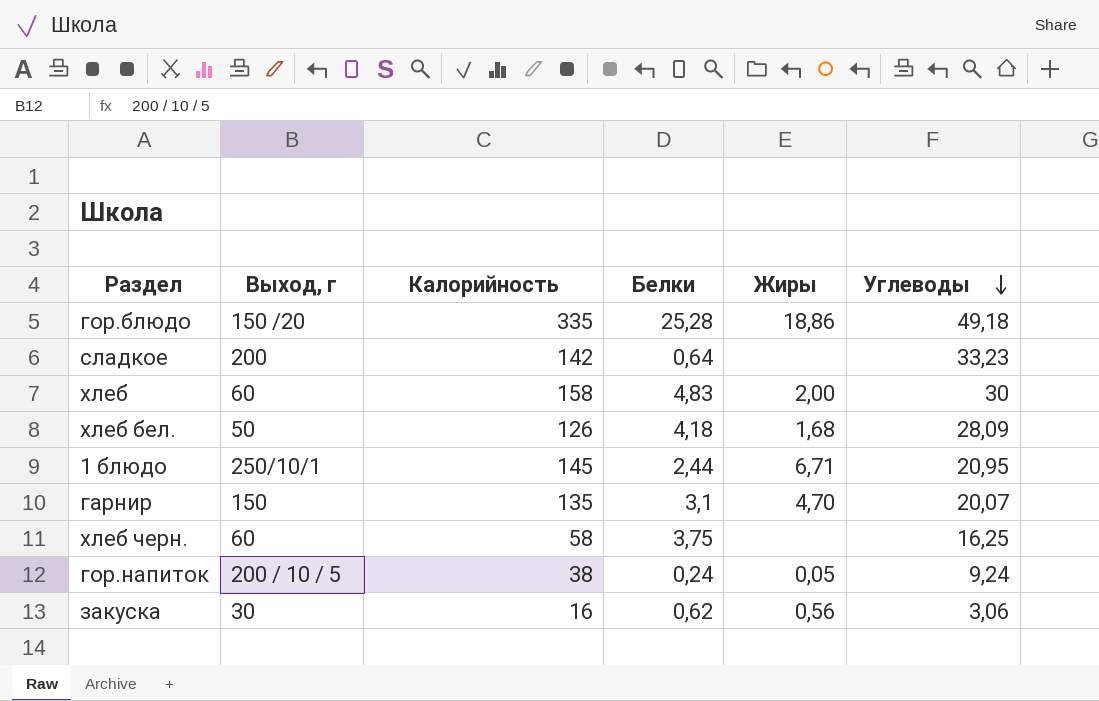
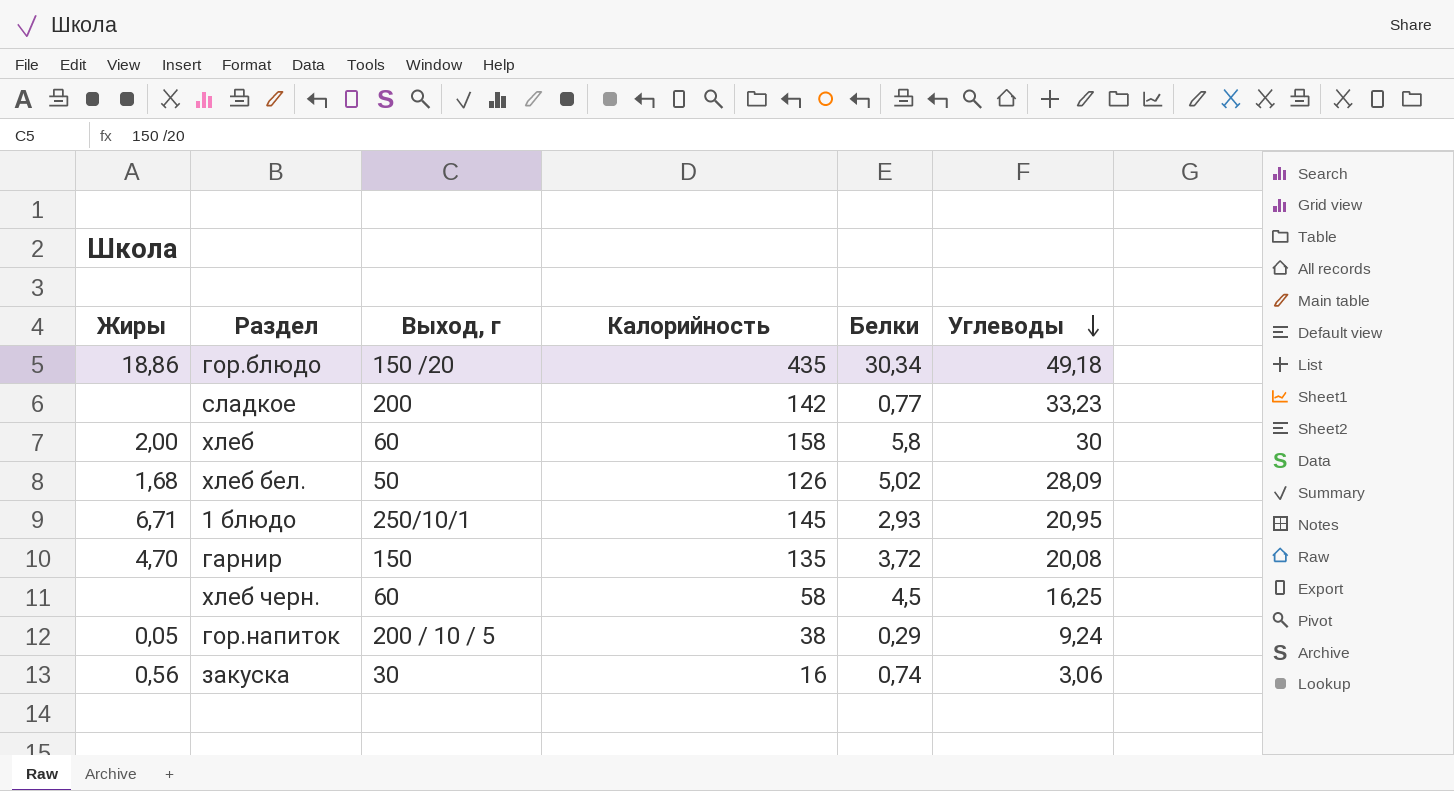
column Жиры | position: 5 -> 1
гор.блюдо | Калорийность: 335 -> 435
гор.блюдо | Белки: 25,28 -> 30,34
сладкое | Белки: 0,64 -> 0,77
хлеб | Белки: 4,83 -> 5,8
хлеб бел. | Белки: 4,18 -> 5,02
1 блюдо | Белки: 2,44 -> 2,93
гарнир | Белки: 3,1 -> 3,72
гарнир | Углеводы: 20,07 -> 20,08
хлеб черн. | Белки: 3,75 -> 4,5
гор.напиток | Белки: 0,24 -> 0,29
закуска | Белки: 0,62 -> 0,74

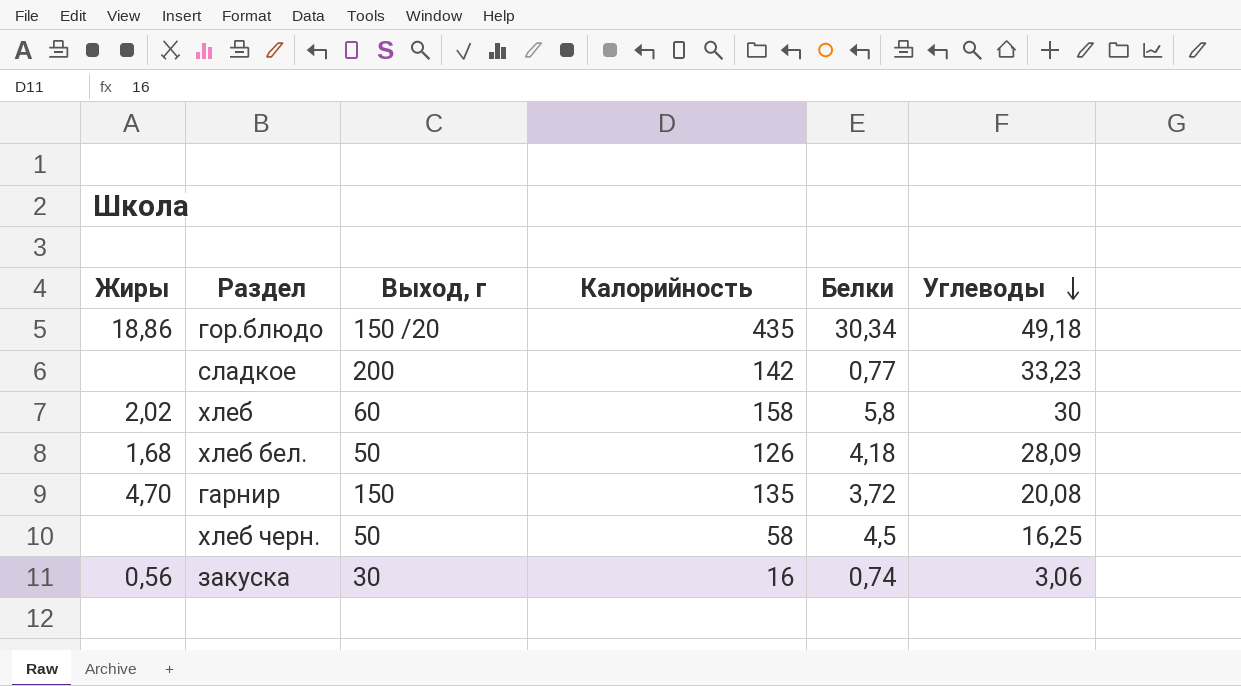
row 1 блюдо: 6,71 | 250/10/1 | 145 | 2,93 | 20,95 -> none
row гор.напиток: 0,05 | 200 / 10 / 5 | 38 | 0,29 | 9,24 -> none
хлеб | Жиры: 2,00 -> 2,02
хлеб бел. | Белки: 5,02 -> 4,18
хлеб черн. | Выход, г: 60 -> 50

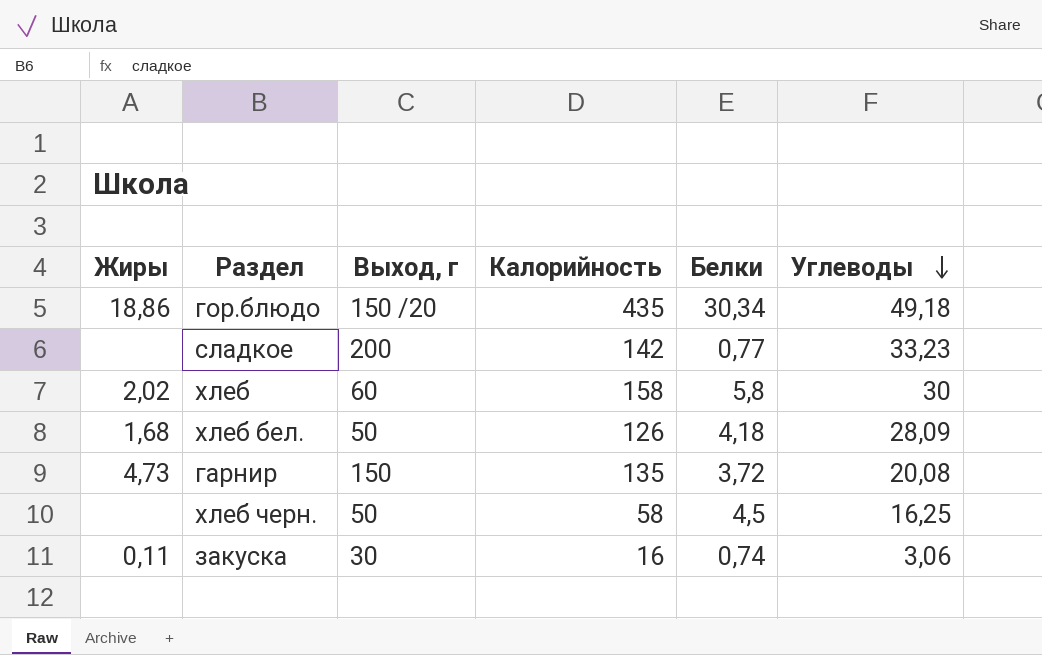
гарнир | Жиры: 4,70 -> 4,73
закуска | Жиры: 0,56 -> 0,11

